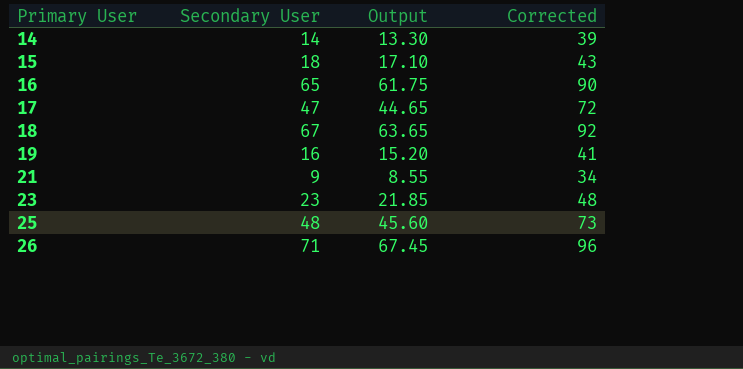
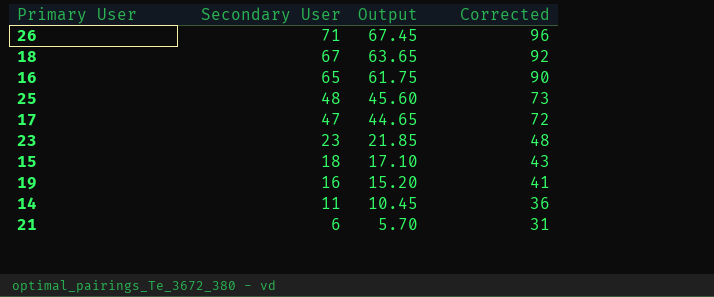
row order: Primary User ascending -> Secondary User descending
14 | Secondary User: 14 -> 11
14 | Output: 13.30 -> 10.45
14 | Corrected: 39 -> 36
21 | Secondary User: 9 -> 6
21 | Output: 8.55 -> 5.70
21 | Corrected: 34 -> 31

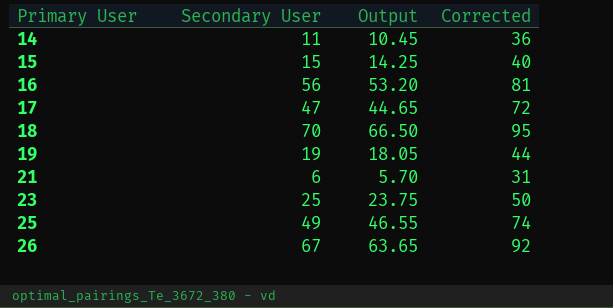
row order: Secondary User descending -> Primary User ascending
15 | Secondary User: 18 -> 15
15 | Output: 17.10 -> 14.25
15 | Corrected: 43 -> 40
16 | Secondary User: 65 -> 56
16 | Output: 61.75 -> 53.20
16 | Corrected: 90 -> 81
18 | Secondary User: 67 -> 70
18 | Output: 63.65 -> 66.50
18 | Corrected: 92 -> 95
19 | Secondary User: 16 -> 19
19 | Output: 15.20 -> 18.05
19 | Corrected: 41 -> 44
23 | Secondary User: 23 -> 25
23 | Output: 21.85 -> 23.75
23 | Corrected: 48 -> 50
25 | Secondary User: 48 -> 49
25 | Output: 45.60 -> 46.55
25 | Corrected: 73 -> 74
26 | Secondary User: 71 -> 67
26 | Output: 67.45 -> 63.65
26 | Corrected: 96 -> 92

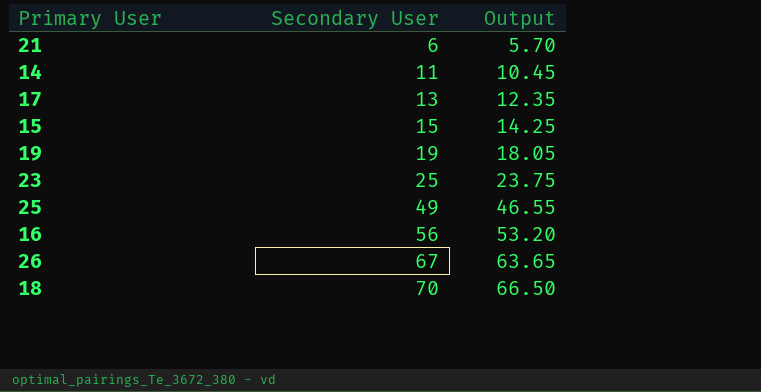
row order: Primary User ascending -> Secondary User ascending
column Corrected | formula: [Secondary User] + 25 -> none
17 | Secondary User: 47 -> 13
17 | Output: 44.65 -> 12.35

